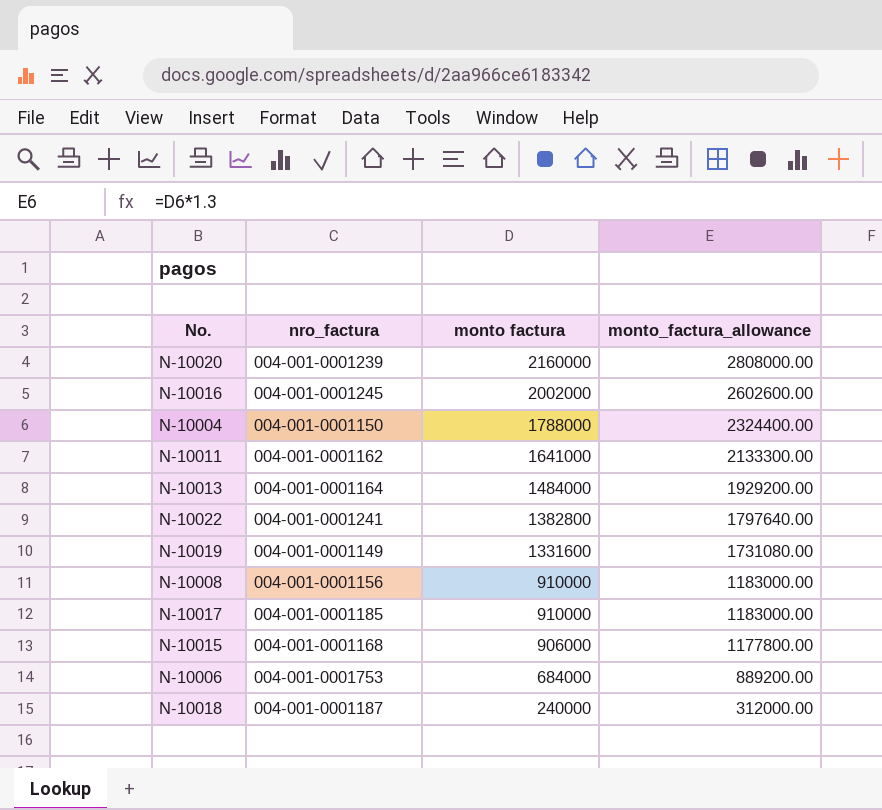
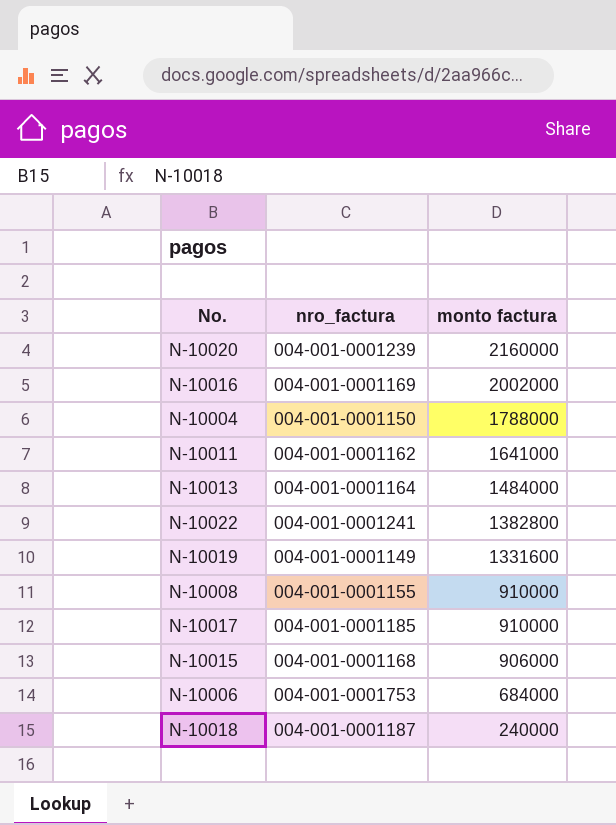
column monto_factura_allowance | formula: [monto factura] * 1.3 -> none
N-10016 | nro_factura: 004-001-0001245 -> 004-001-0001169
N-10008 | nro_factura: 004-001-0001156 -> 004-001-0001155

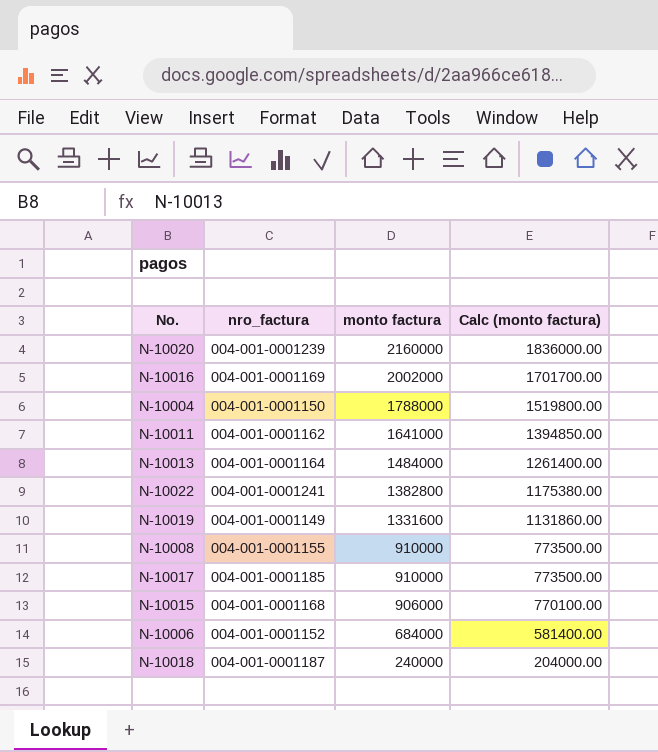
column Calc (monto factura) | formula: none -> [monto factura] * 0.85
N-10006 | nro_factura: 004-001-0001753 -> 004-001-0001152

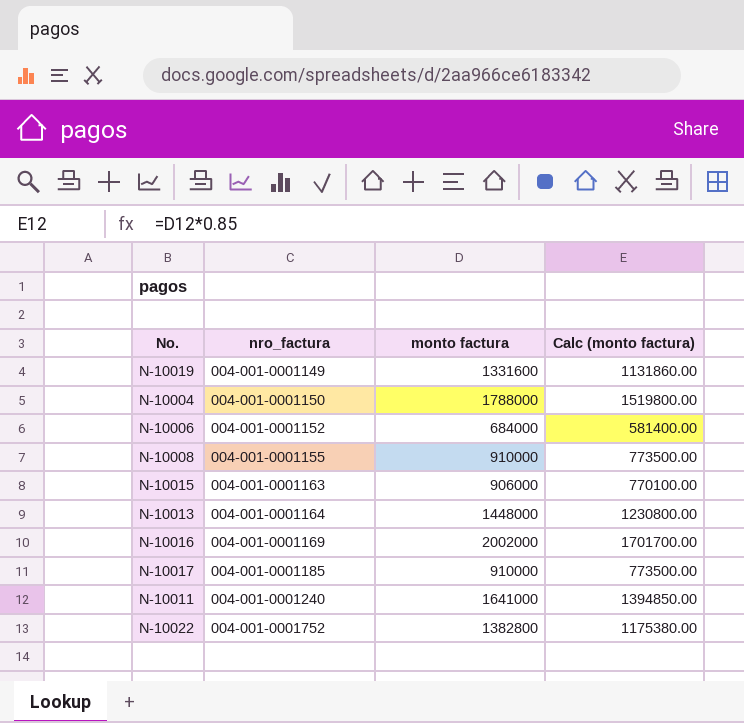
row order: monto factura descending -> nro_factura ascending
row N-10020: 004-001-0001239 | 2160000 | 1836000.00 -> none
row N-10018: 004-001-0001187 | 240000 | 204000.00 -> none
N-10015 | nro_factura: 004-001-0001168 -> 004-001-0001163
N-10013 | monto factura: 1484000 -> 1448000
N-10013 | Calc (monto factura): 1261400.00 -> 1230800.00
N-10011 | nro_factura: 004-001-0001162 -> 004-001-0001240
N-10022 | nro_factura: 004-001-0001241 -> 004-001-0001752

